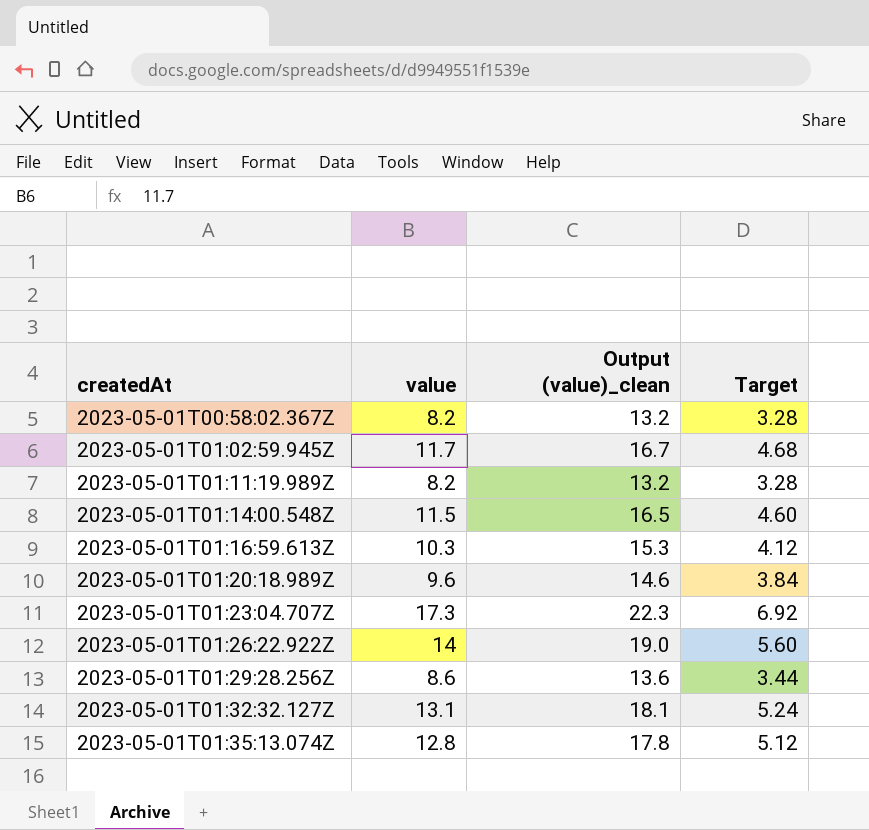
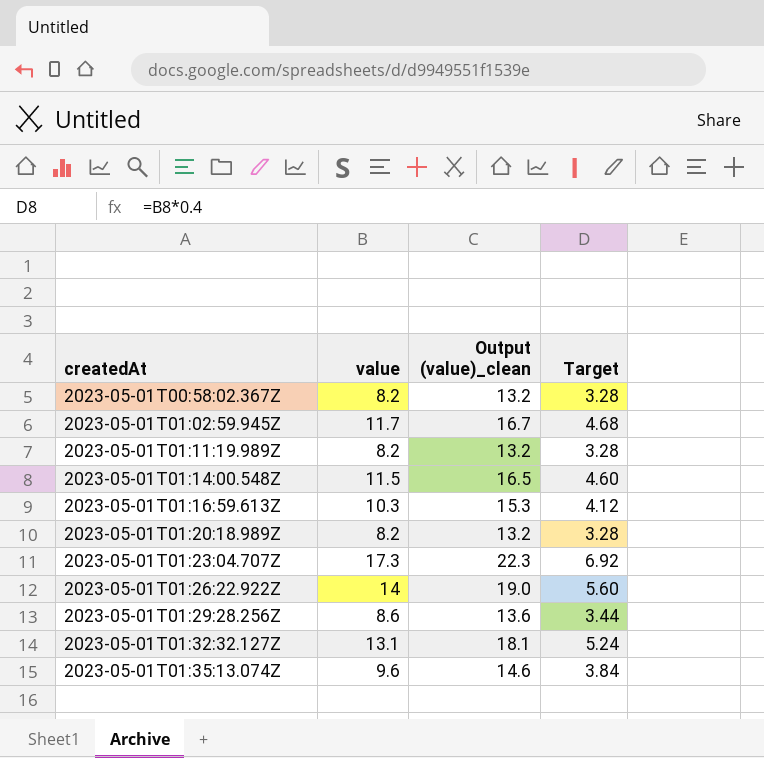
2023-05-01T01:20:18.989Z | value: 9.6 -> 8.2
2023-05-01T01:20:18.989Z | Output (value)_clean: 14.6 -> 13.2
2023-05-01T01:20:18.989Z | Target: 3.84 -> 3.28
2023-05-01T01:35:13.074Z | value: 12.8 -> 9.6
2023-05-01T01:35:13.074Z | Output (value)_clean: 17.8 -> 14.6
2023-05-01T01:35:13.074Z | Target: 5.12 -> 3.84

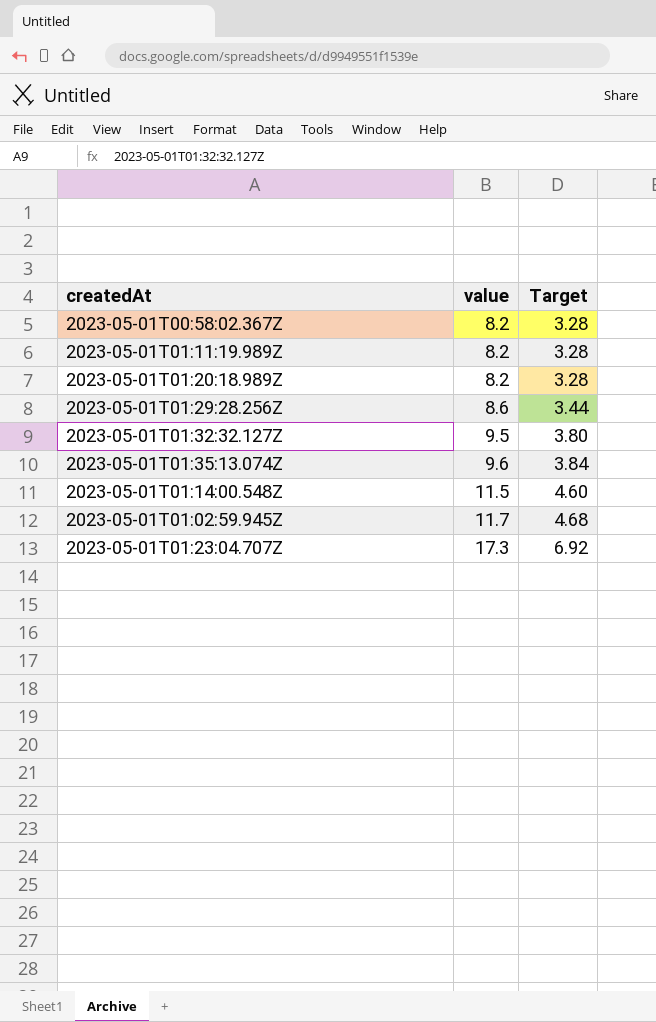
row order: createdAt ascending -> value ascending
column Output (value)_clean | formula: [value] + 5 -> none
row 2023-05-01T01:16:59.613Z: 10.3 | 15.3 | 4.12 -> none
row 2023-05-01T01:26:22.922Z: 14 | 19.0 | 5.60 -> none
2023-05-01T01:32:32.127Z | value: 13.1 -> 9.5
2023-05-01T01:32:32.127Z | Target: 5.24 -> 3.80

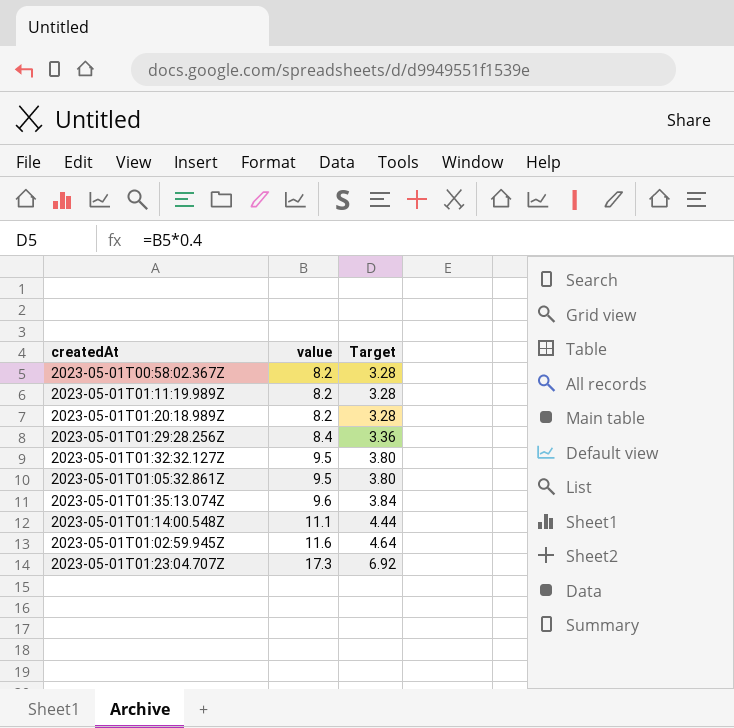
2023-05-01T01:29:28.256Z | value: 8.6 -> 8.4
2023-05-01T01:29:28.256Z | Target: 3.44 -> 3.36
row 2023-05-01T01:05:32.861Z: none -> 9.5 | 3.80
2023-05-01T01:14:00.548Z | value: 11.5 -> 11.1
2023-05-01T01:14:00.548Z | Target: 4.60 -> 4.44
2023-05-01T01:02:59.945Z | value: 11.7 -> 11.6
2023-05-01T01:02:59.945Z | Target: 4.68 -> 4.64

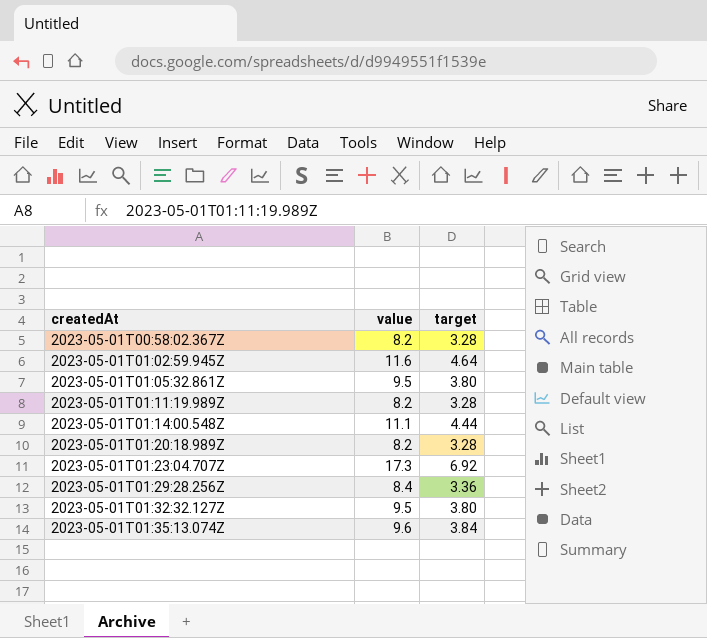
row order: value ascending -> createdAt ascending
column name: Target -> target

